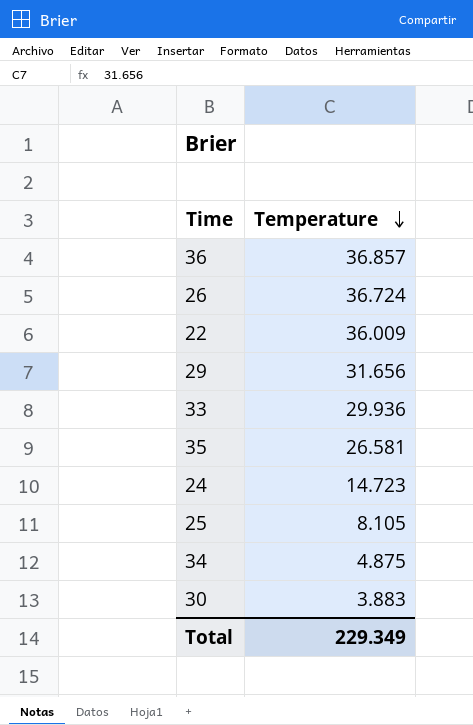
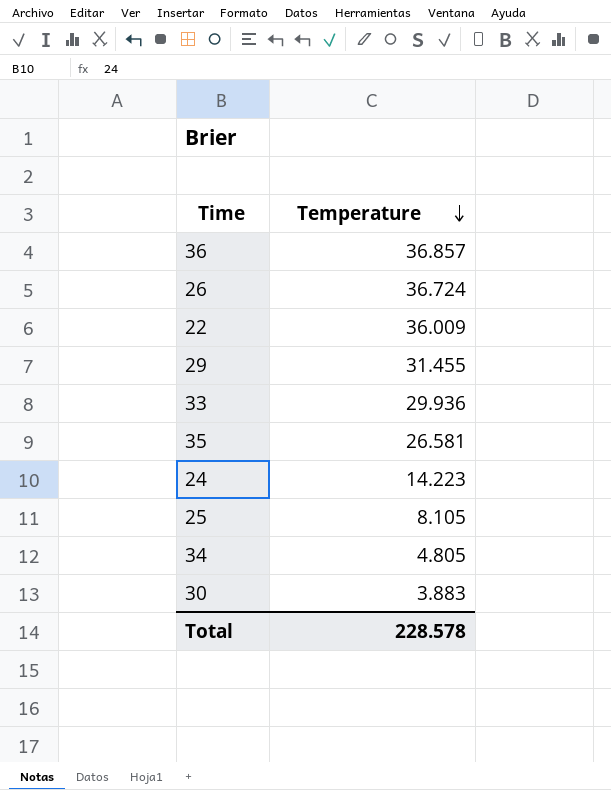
29 | Temperature: 31.656 -> 31.455
24 | Temperature: 14.723 -> 14.223
34 | Temperature: 4.875 -> 4.805
Total | Temperature: 229.349 -> 228.578

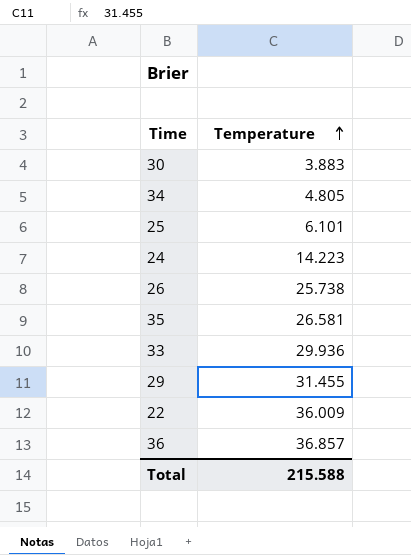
row order: Temperature descending -> Temperature ascending
25 | Temperature: 8.105 -> 6.101
26 | Temperature: 36.724 -> 25.738
Total | Temperature: 228.578 -> 215.588

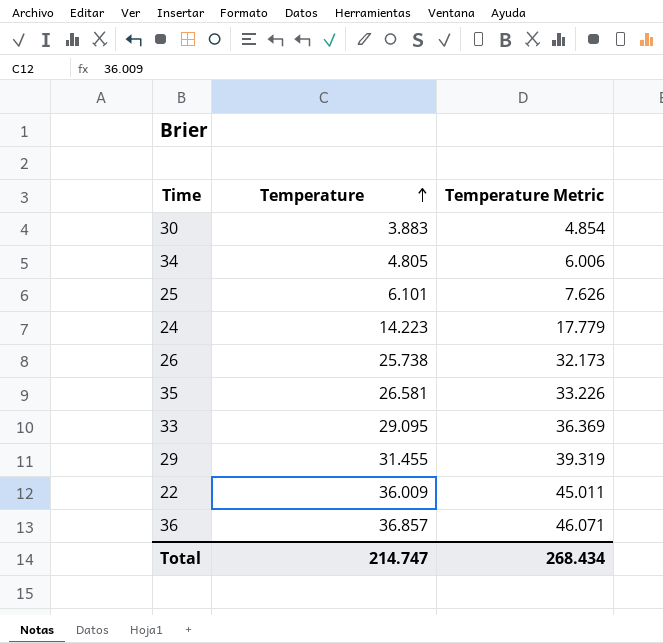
column Temperature Metric | formula: none -> [Temperature] * 1.25
33 | Temperature: 29.936 -> 29.095
Total | Temperature: 215.588 -> 214.747

